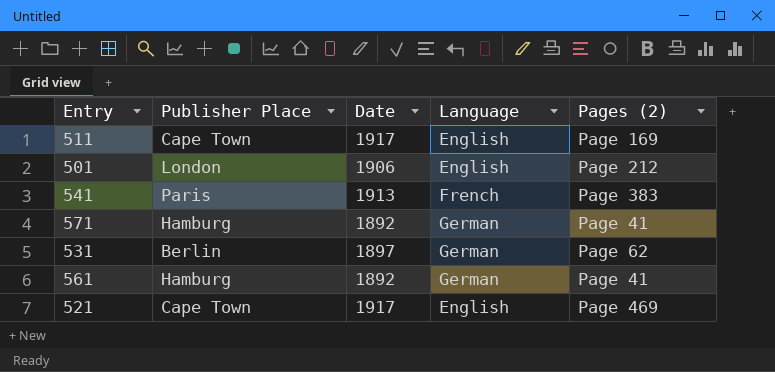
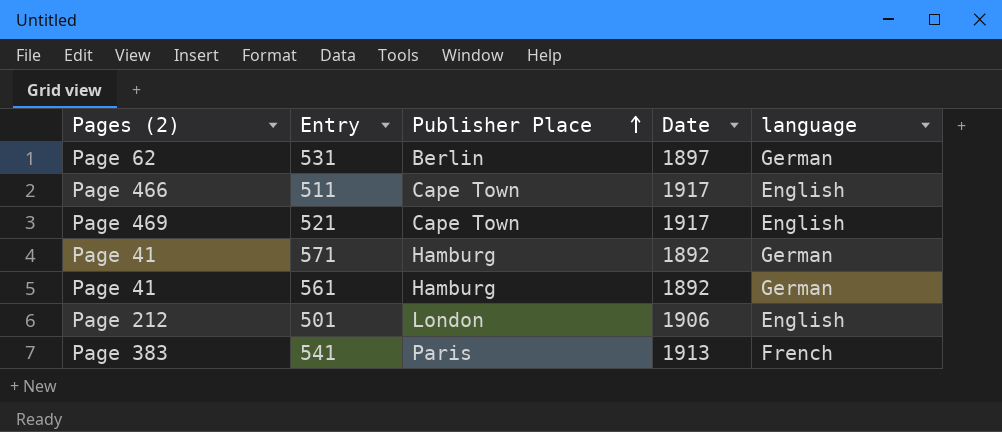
row order: none -> Publisher Place ascending
column Pages (2) | position: 5 -> 1
column name: Language -> language
511 | Pages (2): Page 169 -> Page 466

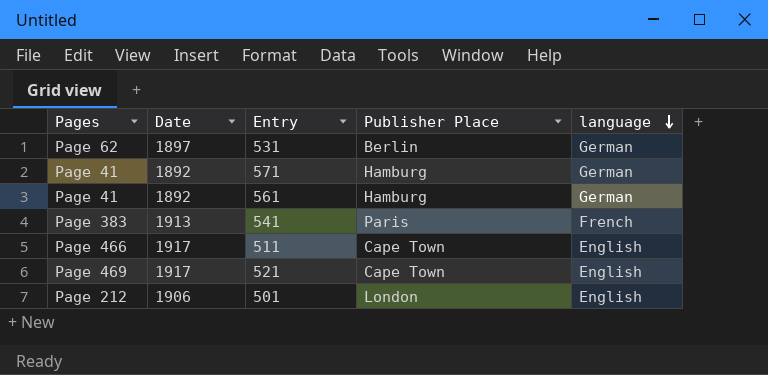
row order: Publisher Place ascending -> language descending
column name: Pages (2) -> Pages
column Date | position: 4 -> 2

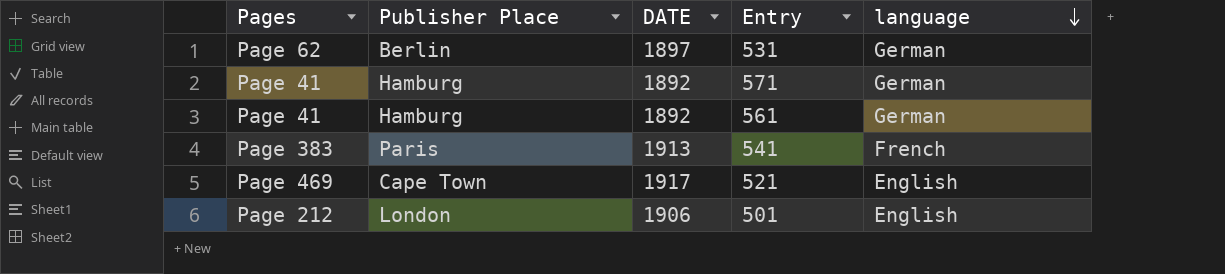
column Publisher Place | position: 4 -> 2
column name: Date -> DATE
row 511: Page 466 | 1917 | Cape Town | English -> none

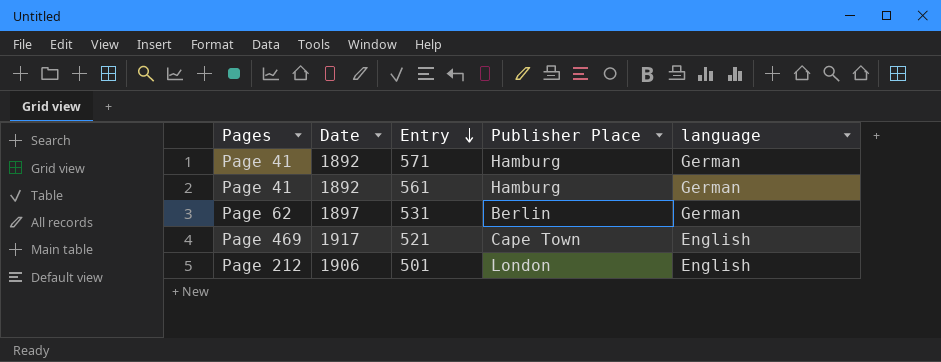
row order: language descending -> Entry descending
column name: DATE -> Date
column Publisher Place | position: 2 -> 4
row 541: Page 383 | Paris | 1913 | French -> none

